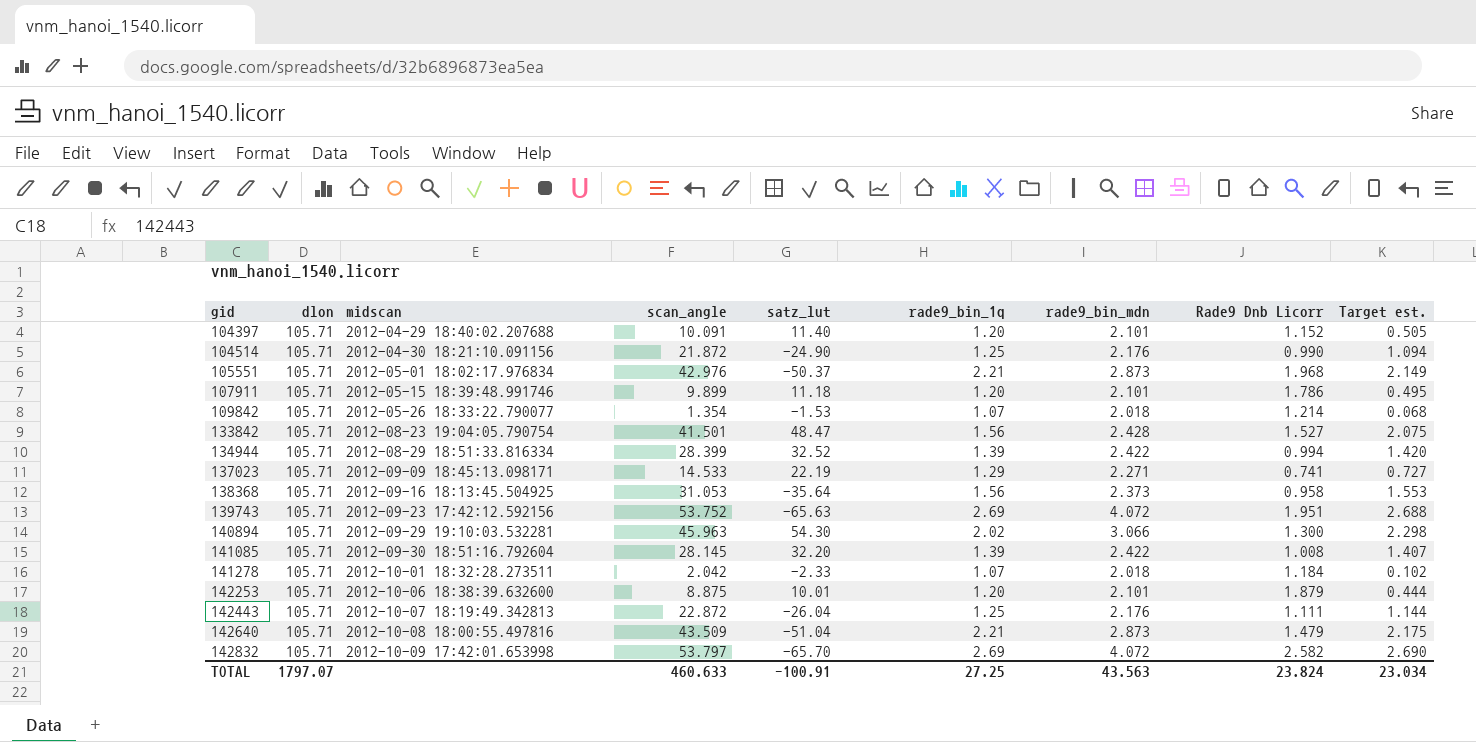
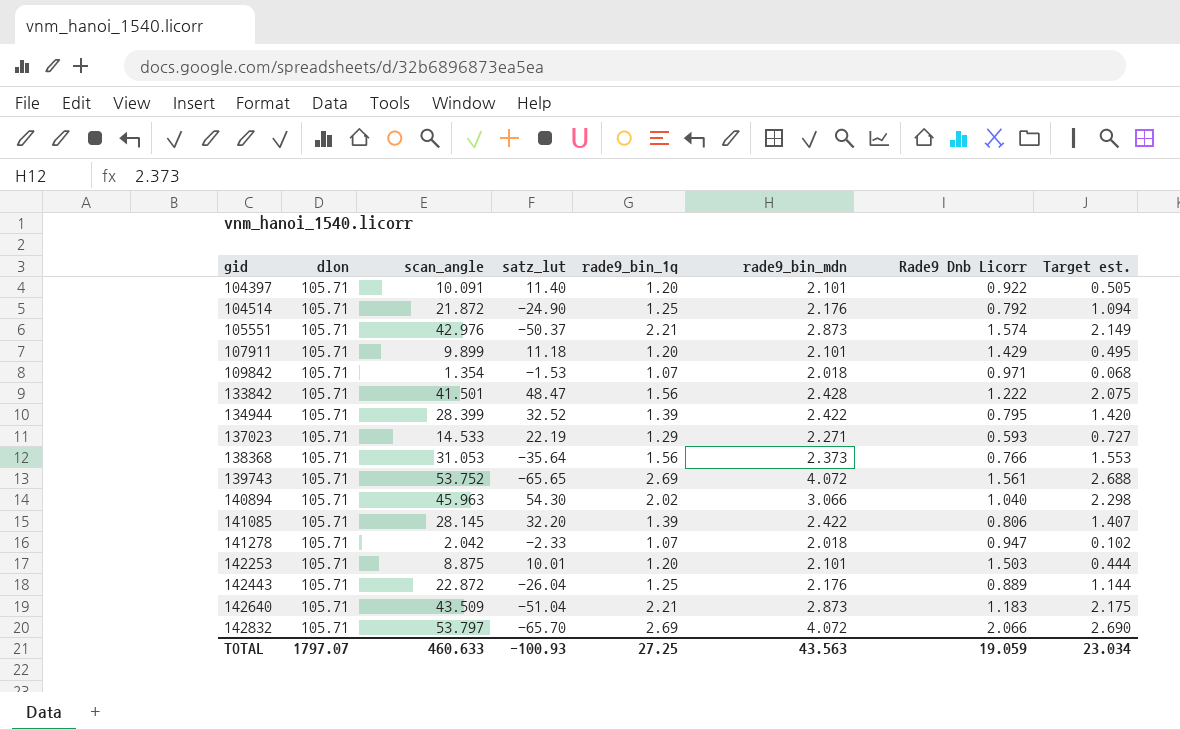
column midscan | position: 3 -> none
104397 | Rade9 Dnb Licorr: 1.152 -> 0.922
104514 | Rade9 Dnb Licorr: 0.990 -> 0.792
105551 | Rade9 Dnb Licorr: 1.968 -> 1.574
107911 | Rade9 Dnb Licorr: 1.786 -> 1.429
109842 | Rade9 Dnb Licorr: 1.214 -> 0.971
133842 | Rade9 Dnb Licorr: 1.527 -> 1.222
134944 | Rade9 Dnb Licorr: 0.994 -> 0.795
137023 | Rade9 Dnb Licorr: 0.741 -> 0.593
138368 | Rade9 Dnb Licorr: 0.958 -> 0.766
139743 | satz_lut: -65.63 -> -65.65
139743 | Rade9 Dnb Licorr: 1.951 -> 1.561
140894 | Rade9 Dnb Licorr: 1.300 -> 1.040
141085 | Rade9 Dnb Licorr: 1.008 -> 0.806
141278 | Rade9 Dnb Licorr: 1.184 -> 0.947
142253 | Rade9 Dnb Licorr: 1.879 -> 1.503
142443 | Rade9 Dnb Licorr: 1.111 -> 0.889
142640 | Rade9 Dnb Licorr: 1.479 -> 1.183
142832 | Rade9 Dnb Licorr: 2.582 -> 2.066
TOTAL | satz_lut: -100.91 -> -100.93
TOTAL | Rade9 Dnb Licorr: 23.824 -> 19.059

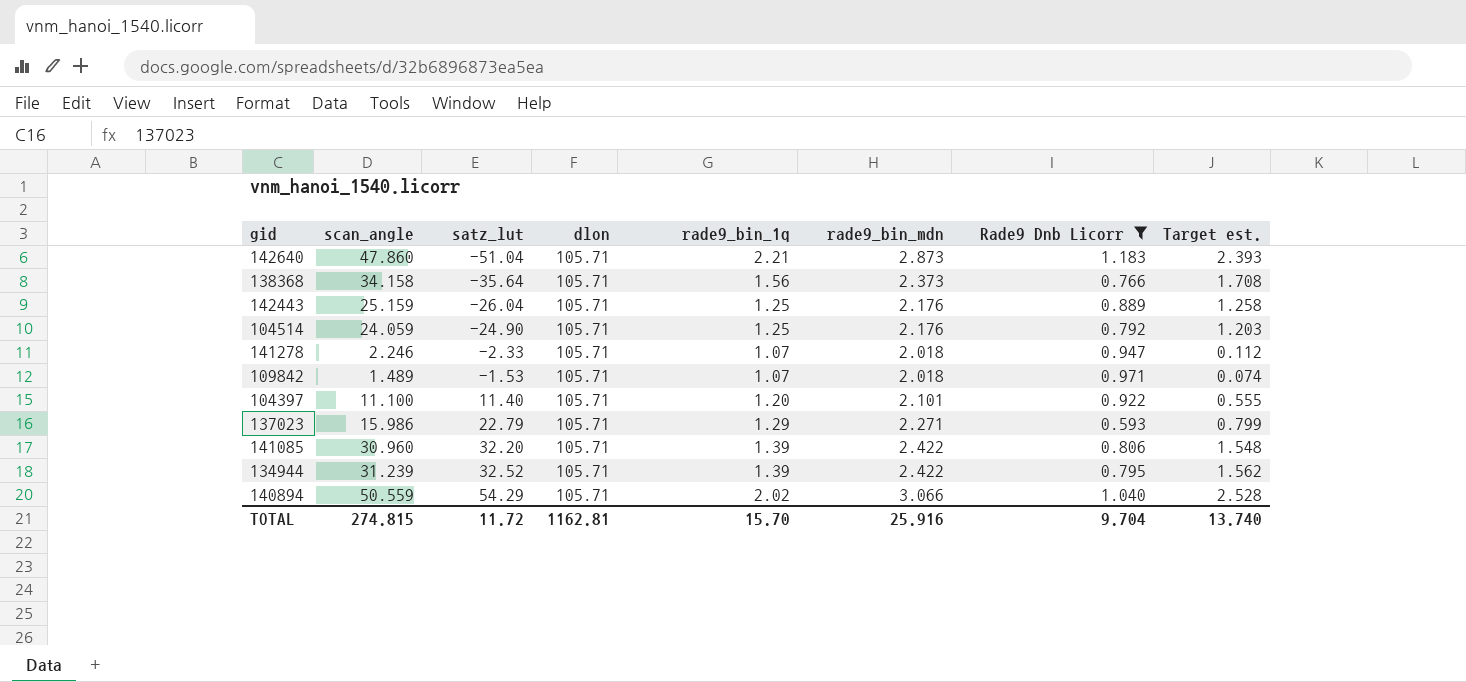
filter: none -> Rade9 Dnb Licorr <= 1.183
row order: gid ascending -> satz_lut ascending
column dlon | position: 2 -> 4
142640 | scan_angle: 43.509 -> 47.860
142640 | Target est.: 2.175 -> 2.393
138368 | scan_angle: 31.053 -> 34.158
138368 | Target est.: 1.553 -> 1.708
142443 | scan_angle: 22.872 -> 25.159
142443 | Target est.: 1.144 -> 1.258
104514 | scan_angle: 21.872 -> 24.059
104514 | Target est.: 1.094 -> 1.203
141278 | scan_angle: 2.042 -> 2.246
141278 | Target est.: 0.102 -> 0.112
109842 | scan_angle: 1.354 -> 1.489
109842 | Target est.: 0.068 -> 0.074
104397 | scan_angle: 10.091 -> 11.100
104397 | Target est.: 0.505 -> 0.555
137023 | scan_angle: 14.533 -> 15.986
137023 | satz_lut: 22.19 -> 22.79
137023 | Target est.: 0.727 -> 0.799
141085 | scan_angle: 28.145 -> 30.960
141085 | Target est.: 1.407 -> 1.548
134944 | scan_angle: 28.399 -> 31.239
134944 | Target est.: 1.420 -> 1.562
140894 | scan_angle: 45.963 -> 50.559
140894 | satz_lut: 54.30 -> 54.29
140894 | Target est.: 2.298 -> 2.528
TOTAL | scan_angle: 460.633 -> 274.815
TOTAL | satz_lut: -100.93 -> 11.72
TOTAL | dlon: 1797.07 -> 1162.81
TOTAL | rade9_bin_1q: 27.25 -> 15.70
TOTAL | rade9_bin_mdn: 43.563 -> 25.916
TOTAL | Rade9 Dnb Licorr: 19.059 -> 9.704
TOTAL | Target est.: 23.034 -> 13.740

